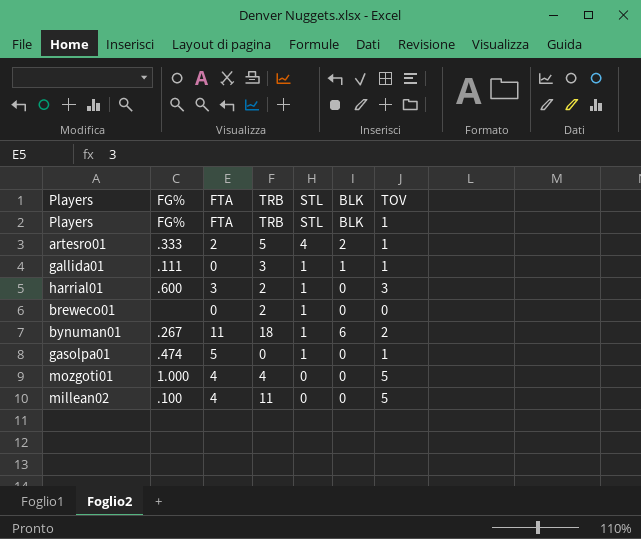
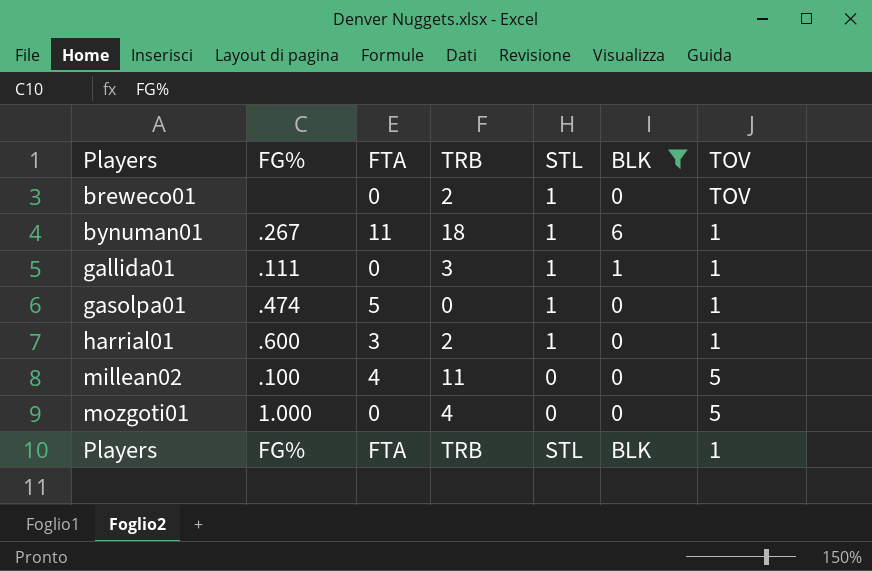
filter: none -> BLK != 2
row order: STL descending -> Players ascending
breweco01 | TOV: 0 -> TOV
bynuman01 | TOV: 2 -> 1
harrial01 | TOV: 3 -> 1
mozgoti01 | FTA: 4 -> 0

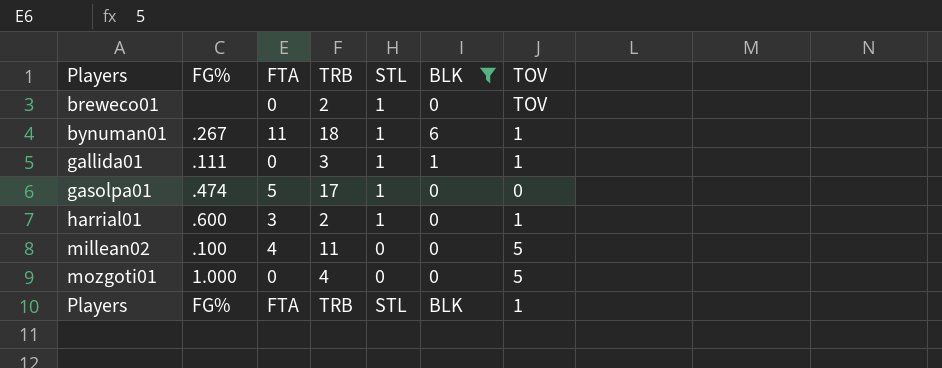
gasolpa01 | TRB: 0 -> 17
gasolpa01 | TOV: 1 -> 0

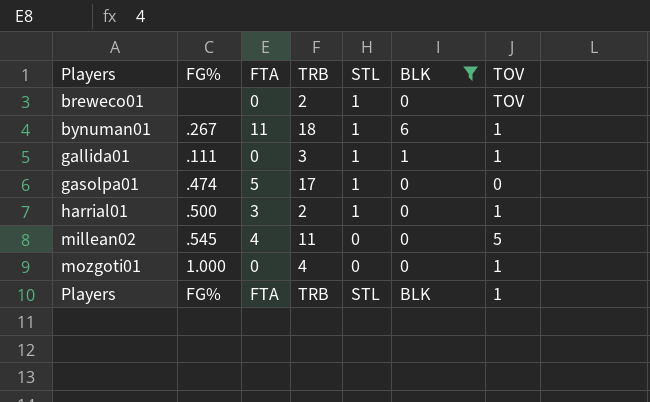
harrial01 | FG%: .600 -> .500
millean02 | FG%: .100 -> .545
mozgoti01 | TOV: 5 -> 1

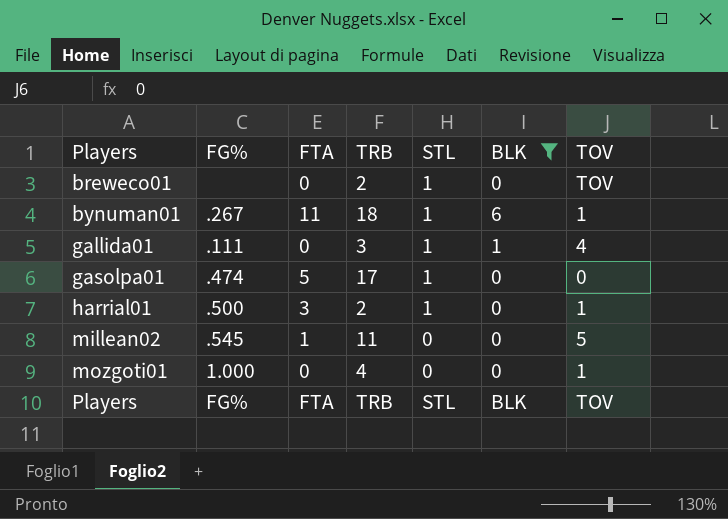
gallida01 | TOV: 1 -> 4
millean02 | FTA: 4 -> 1
Players | TOV: 1 -> TOV

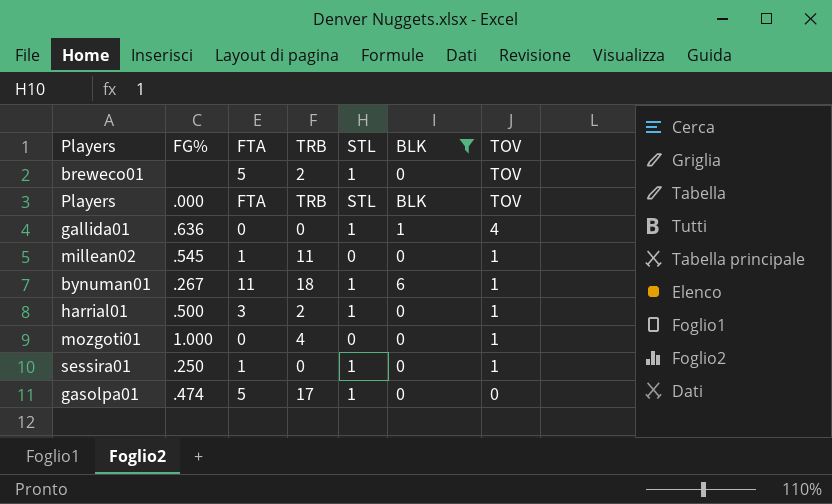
row order: Players ascending -> TOV descending
breweco01 | FTA: 0 -> 5
Players | FG%: FG% -> .000
gallida01 | FG%: .111 -> .636
gallida01 | TRB: 3 -> 0
millean02 | TOV: 5 -> 1
row sessira01: none -> .250 | 1 | 0 | 1 | 0 | 1

